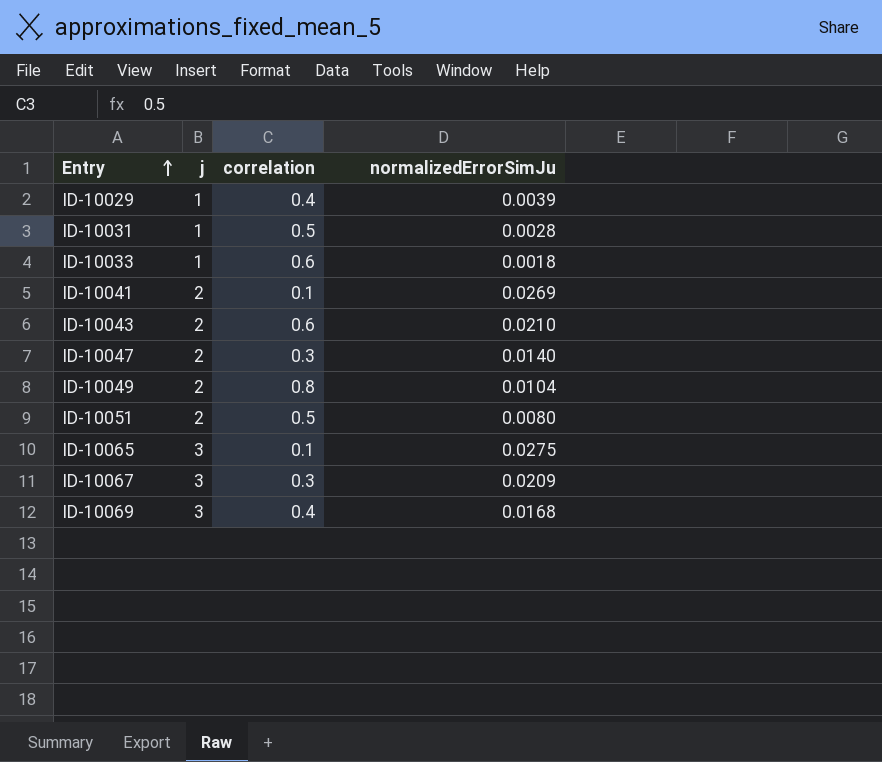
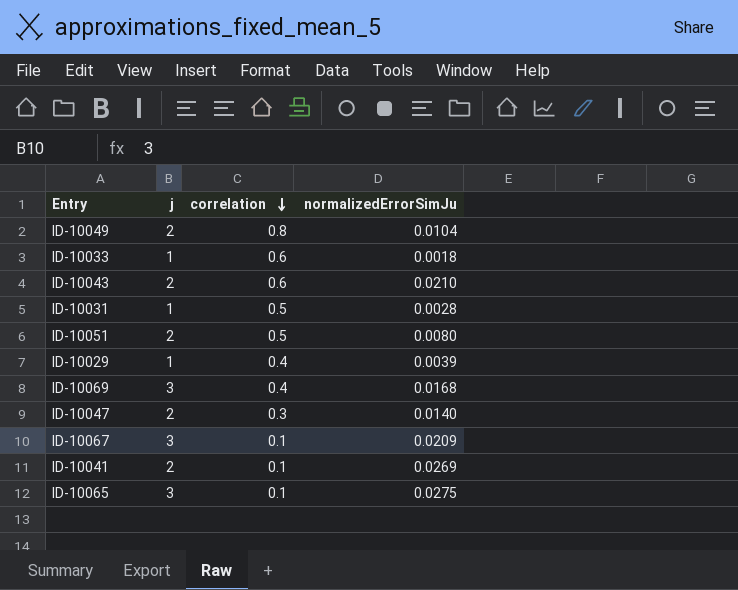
row order: Entry ascending -> correlation descending
ID-10067 | correlation: 0.3 -> 0.1

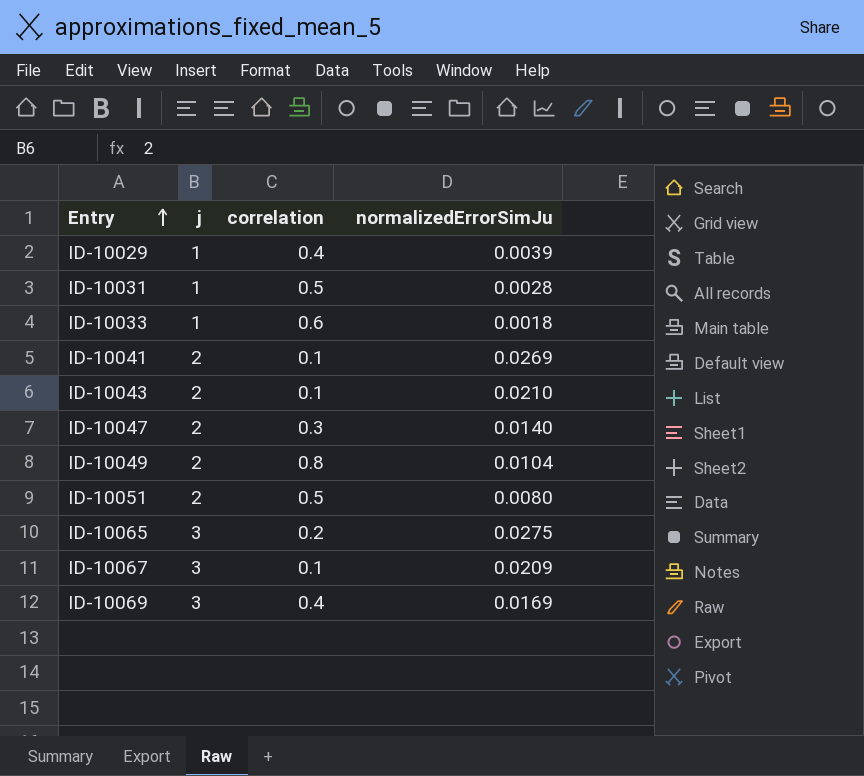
row order: correlation descending -> Entry ascending
ID-10043 | correlation: 0.6 -> 0.1
ID-10065 | correlation: 0.1 -> 0.2
ID-10069 | normalizedErrorSimJu: 0.0168 -> 0.0169

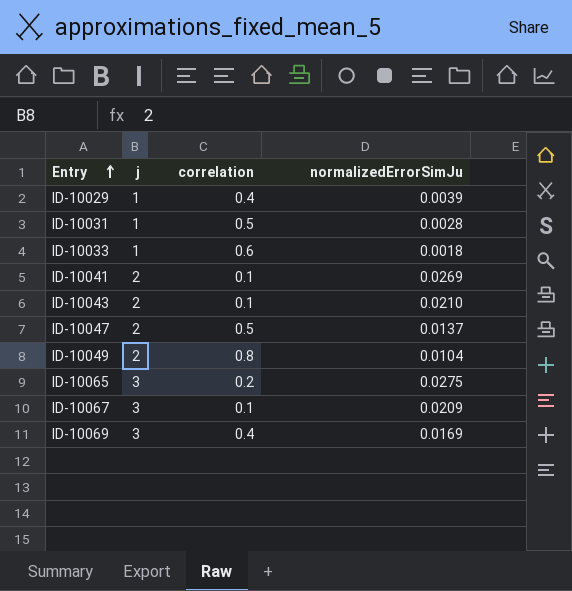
row ID-10051: 2 | 0.5 | 0.0080 -> none
ID-10047 | correlation: 0.3 -> 0.5
ID-10047 | normalizedErrorSimJu: 0.0140 -> 0.0137

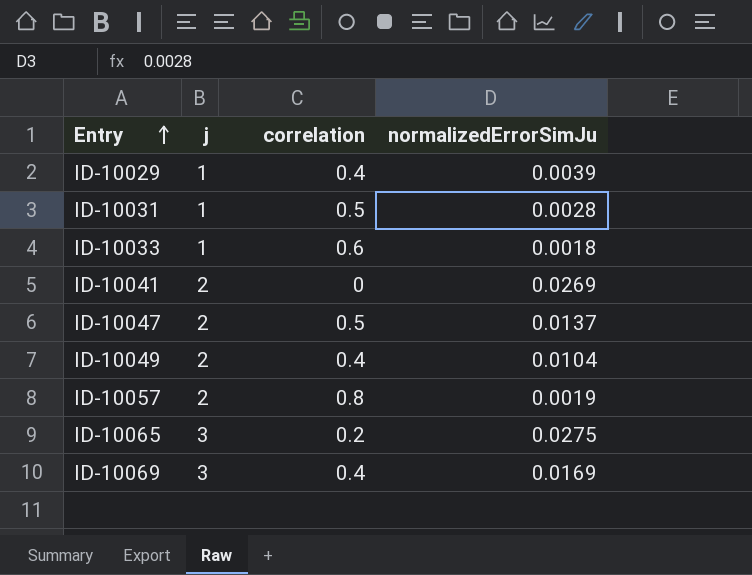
row ID-10043: 2 | 0.1 | 0.0210 -> none
row ID-10067: 3 | 0.1 | 0.0209 -> none
ID-10041 | correlation: 0.1 -> 0
ID-10049 | correlation: 0.8 -> 0.4
row ID-10057: none -> 2 | 0.8 | 0.0019

